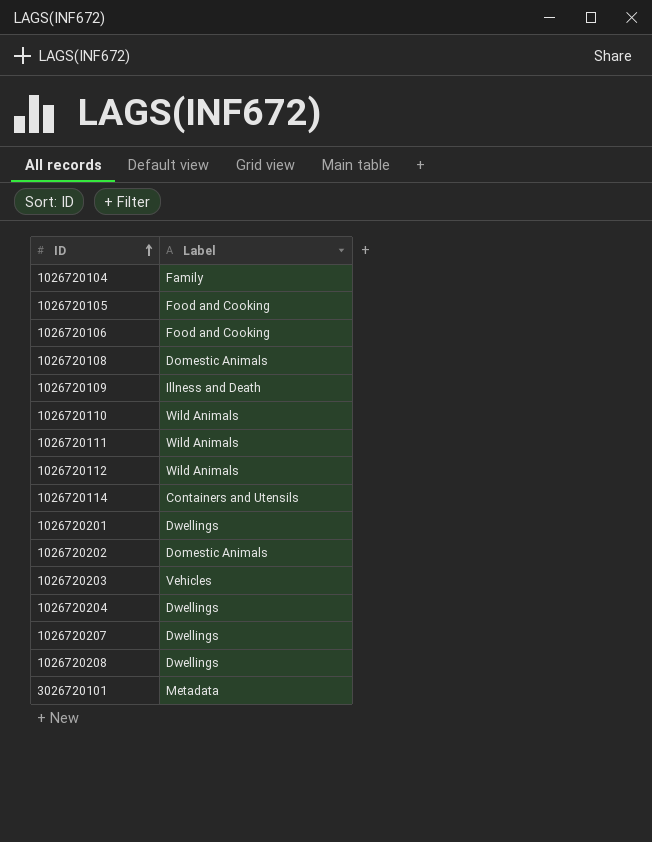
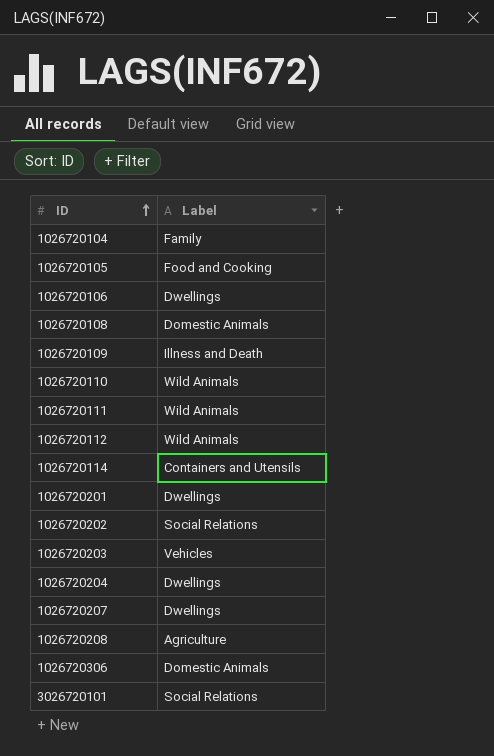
1026720106 | Label: Food and Cooking -> Dwellings
1026720202 | Label: Domestic Animals -> Social Relations
1026720208 | Label: Dwellings -> Agriculture
row 1026720306: none -> Domestic Animals
3026720101 | Label: Metadata -> Social Relations

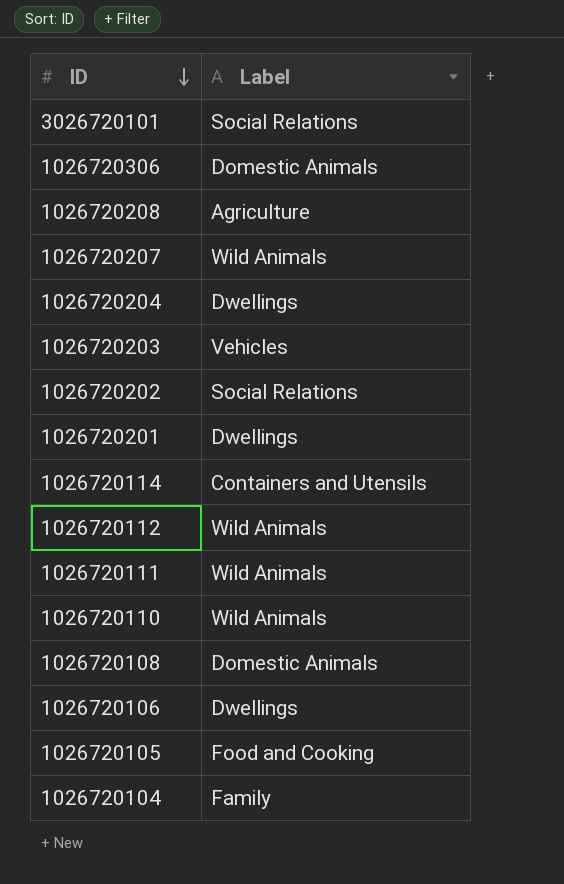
row order: ID ascending -> ID descending
row 1026720109: Illness and Death -> none
1026720207 | Label: Dwellings -> Wild Animals

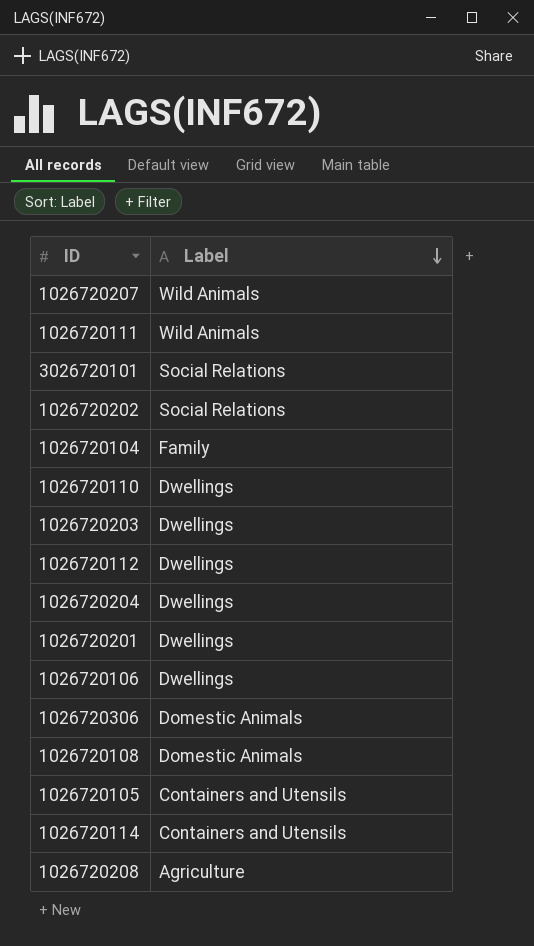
row order: ID descending -> Label descending
1026720110 | Label: Wild Animals -> Dwellings
1026720203 | Label: Vehicles -> Dwellings
1026720112 | Label: Wild Animals -> Dwellings
1026720105 | Label: Food and Cooking -> Containers and Utensils

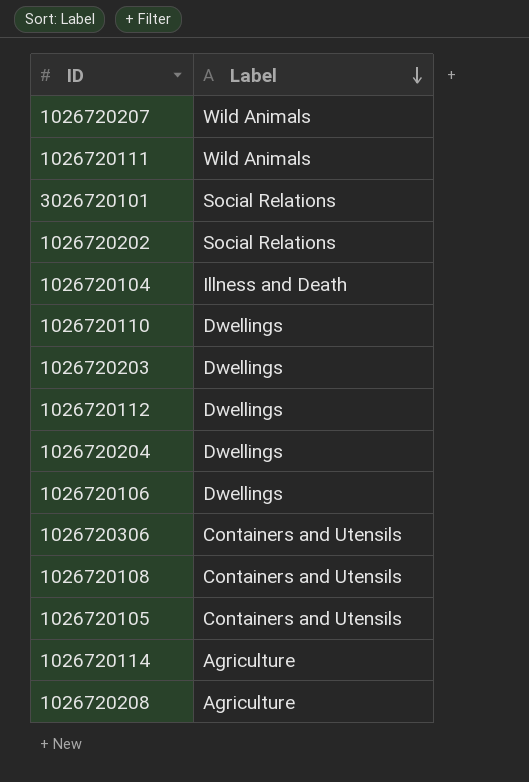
row 1026720201: Dwellings -> none
1026720104 | Label: Family -> Illness and Death
1026720306 | Label: Domestic Animals -> Containers and Utensils
1026720108 | Label: Domestic Animals -> Containers and Utensils
1026720114 | Label: Containers and Utensils -> Agriculture

